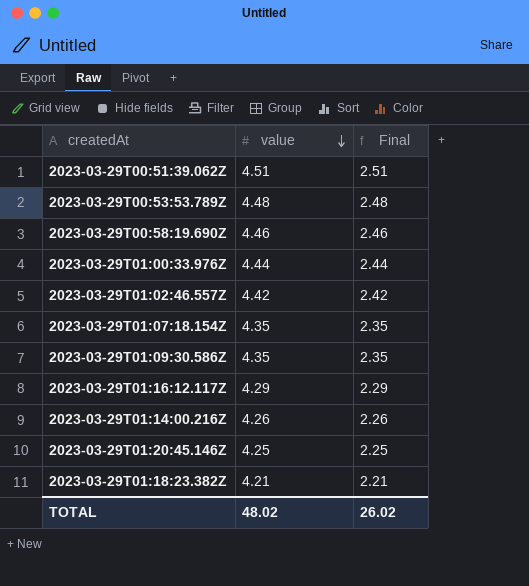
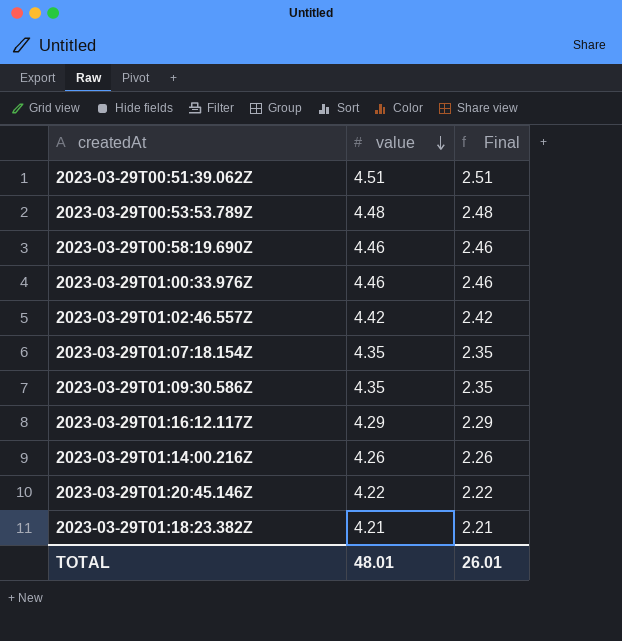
2023-03-29T01:00:33.976Z | value: 4.44 -> 4.46
2023-03-29T01:00:33.976Z | Final: 2.44 -> 2.46
2023-03-29T01:20:45.146Z | value: 4.25 -> 4.22
2023-03-29T01:20:45.146Z | Final: 2.25 -> 2.22
TOTAL | value: 48.02 -> 48.01
TOTAL | Final: 26.02 -> 26.01

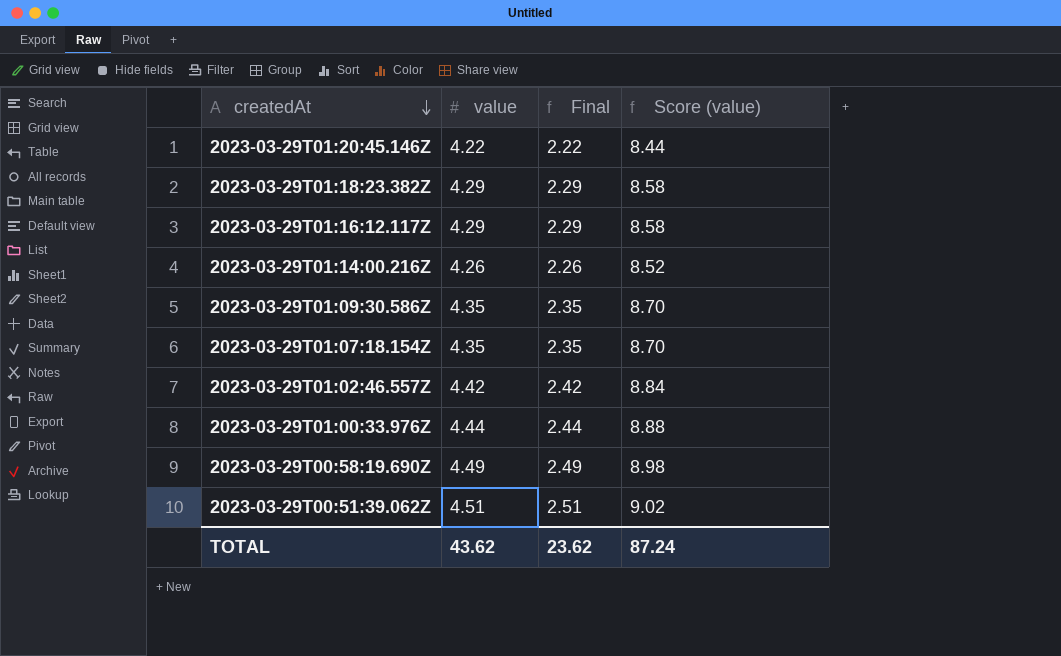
row order: value descending -> createdAt descending
column Score (value) | formula: none -> [value] * 2
row 2023-03-29T00:53:53.789Z: 4.48 | 2.48 -> none
2023-03-29T01:18:23.382Z | value: 4.21 -> 4.29
2023-03-29T01:18:23.382Z | Final: 2.21 -> 2.29
2023-03-29T01:00:33.976Z | value: 4.46 -> 4.44
2023-03-29T01:00:33.976Z | Final: 2.46 -> 2.44
2023-03-29T00:58:19.690Z | value: 4.46 -> 4.49
2023-03-29T00:58:19.690Z | Final: 2.46 -> 2.49
TOTAL | value: 48.01 -> 43.62
TOTAL | Final: 26.01 -> 23.62

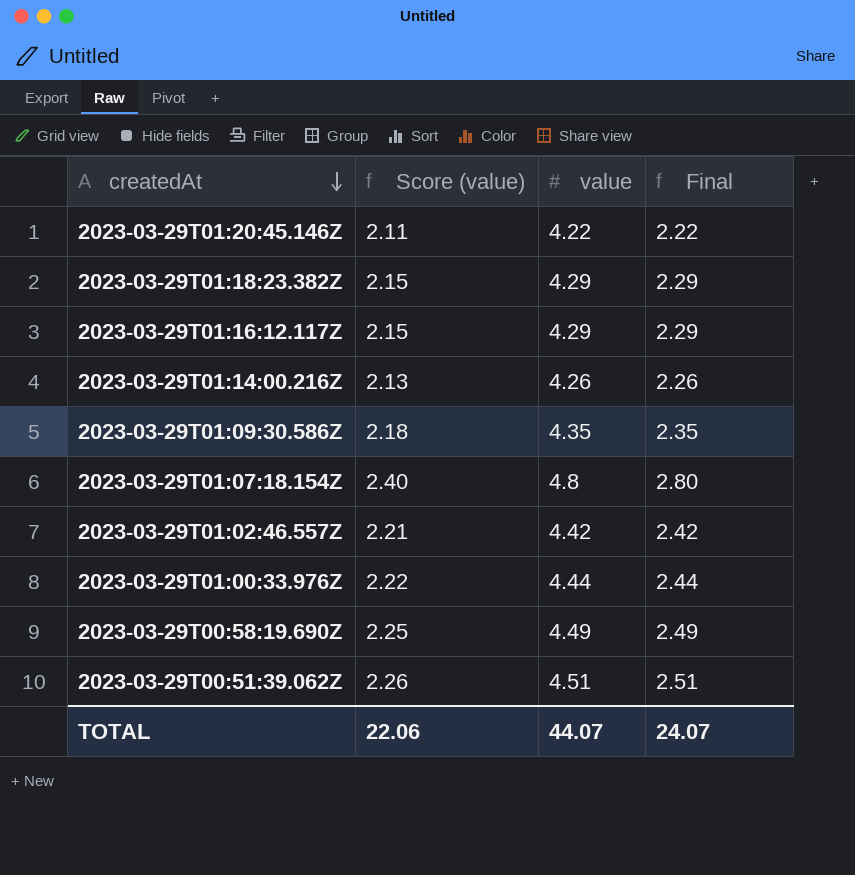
column Score (value) | formula: [value] * 2 -> [value] * 0.5
column Score (value) | position: 4 -> 2
2023-03-29T01:07:18.154Z | value: 4.35 -> 4.8
2023-03-29T01:07:18.154Z | Final: 2.35 -> 2.80
TOTAL | Score (value): 87.24 -> 22.06
TOTAL | value: 43.62 -> 44.07
TOTAL | Final: 23.62 -> 24.07

